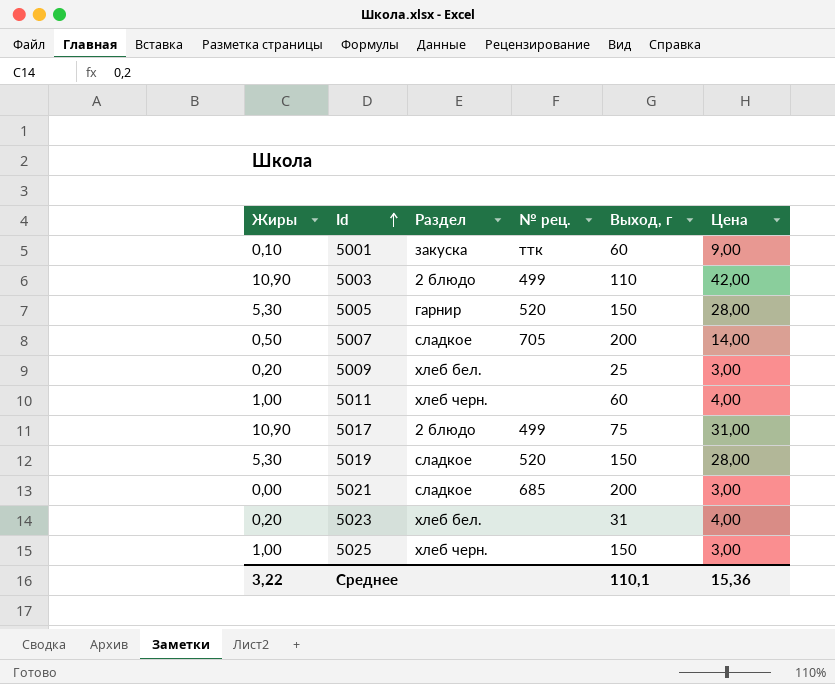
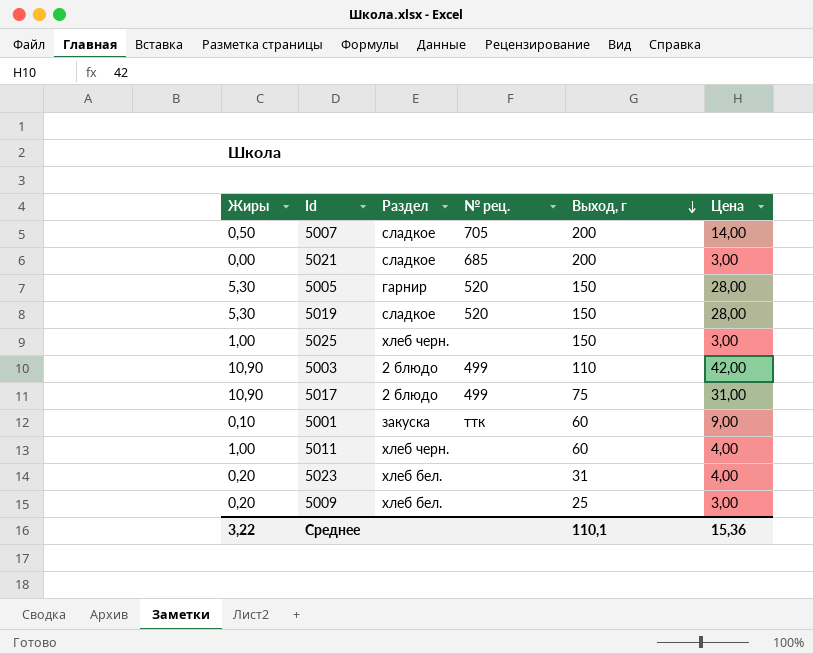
row order: Id ascending -> Выход, г descending

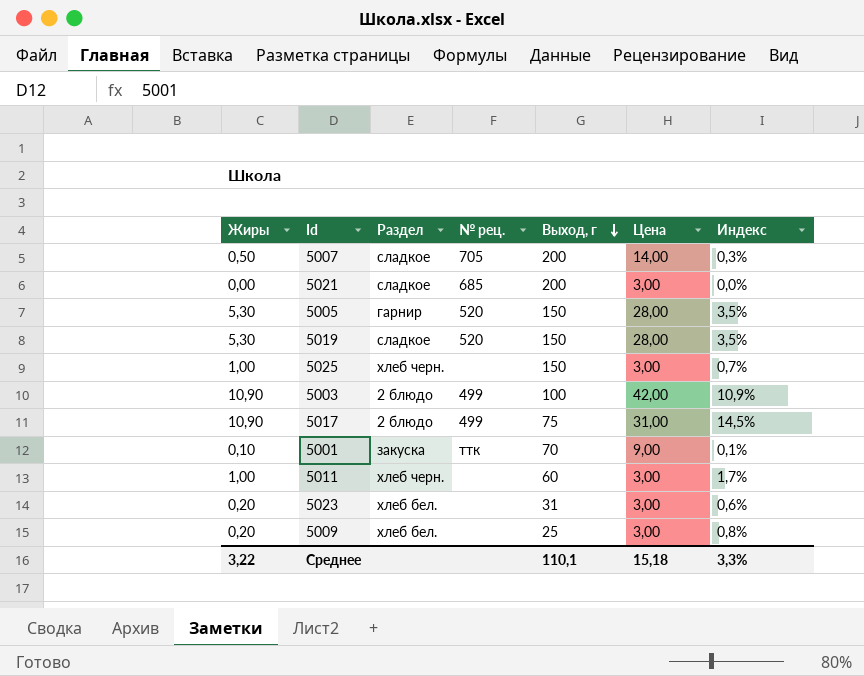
column Индекс | formula: none -> [Жиры] / [Выход, г]
5003 | Выход, г: 110 -> 100
5001 | Выход, г: 60 -> 70
5011 | Цена: 4,00 -> 3,00
5023 | Цена: 4,00 -> 3,00
Среднее | Цена: 15,36 -> 15,18

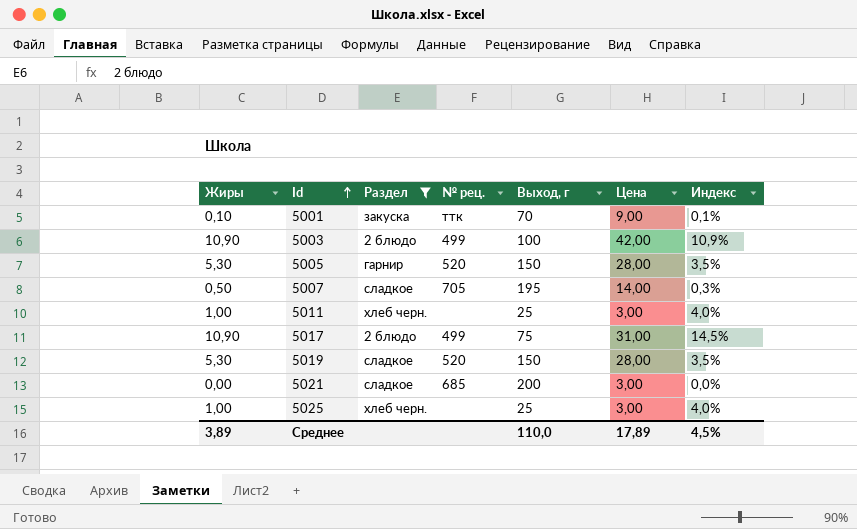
filter: none -> Раздел != хлеб бел.
row order: Выход, г descending -> Id ascending
5007 | Выход, г: 200 -> 195
5011 | Выход, г: 60 -> 25
5011 | Индекс: 1,7% -> 4,0%
5025 | Выход, г: 150 -> 25
5025 | Индекс: 0,7% -> 4,0%
Среднее | Жиры: 3,22 -> 3,89
Среднее | Выход, г: 110,1 -> 110,0
Среднее | Цена: 15,18 -> 17,89
Среднее | Индекс: 3,3% -> 4,5%

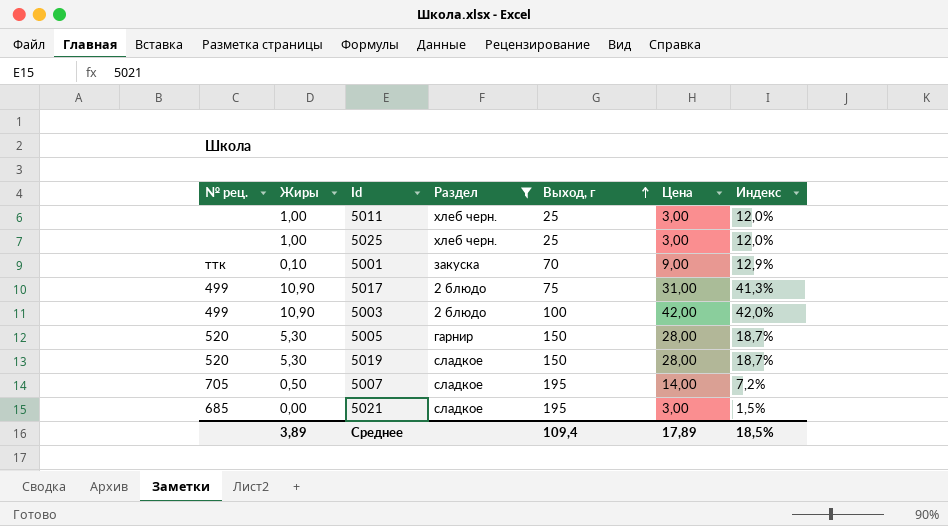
row order: Id ascending -> Выход, г ascending
column № рец. | position: 4 -> 1
column Индекс | formula: [Жиры] / [Выход, г] -> [Цена] / [Выход, г]
5021 | Выход, г: 200 -> 195
Среднее | Выход, г: 110,0 -> 109,4
Среднее | Индекс: 4,5% -> 18,5%

